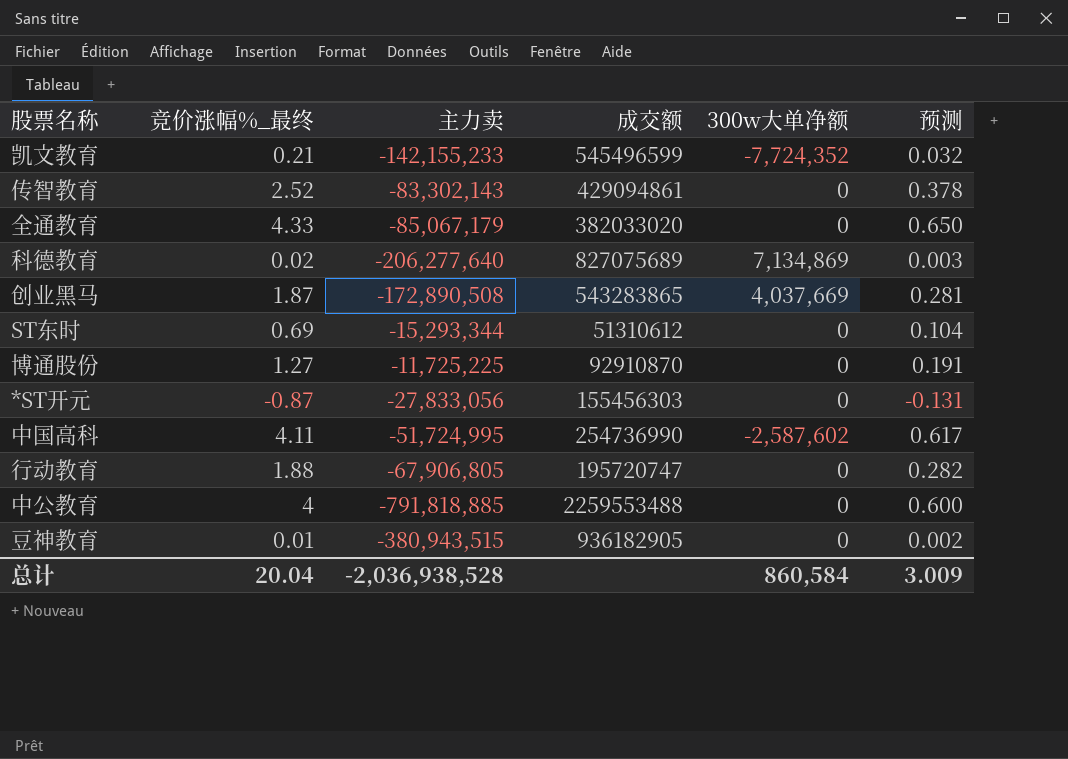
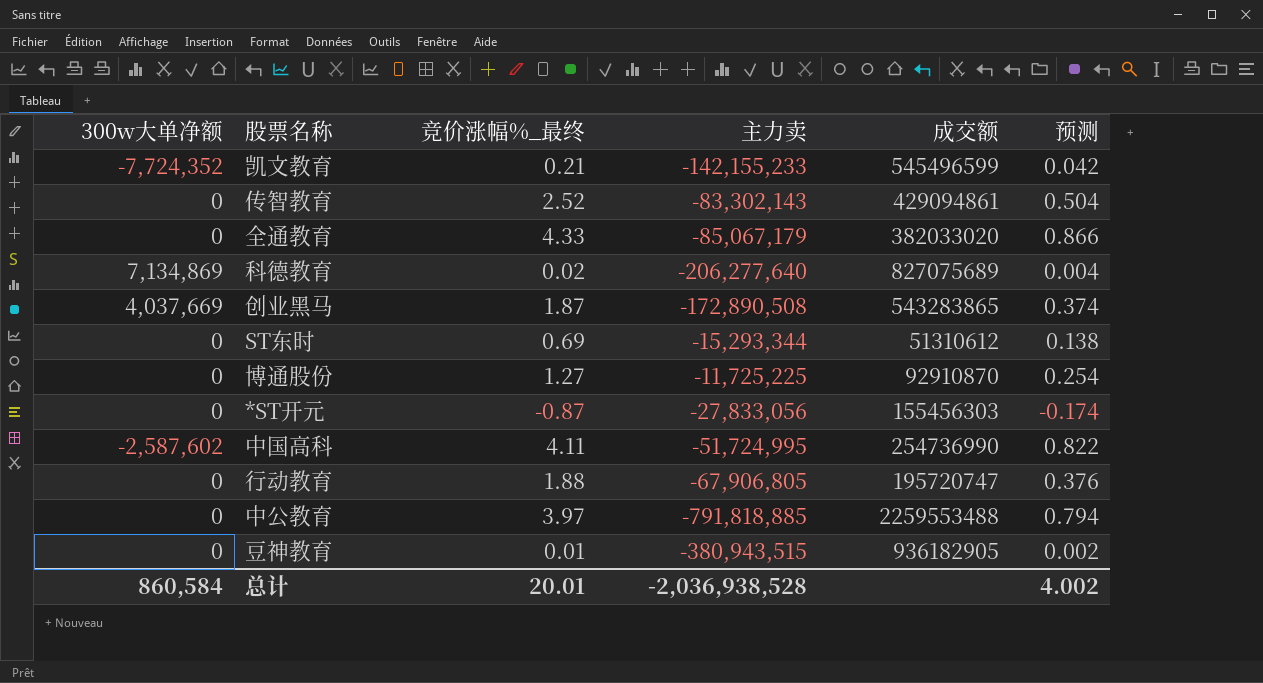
column 300w大单净额 | position: 5 -> 1
column 预测 | formula: [竞价涨幅%_最终] * 0.15 -> [竞价涨幅%_最终] * 0.2
中公教育 | 竞价涨幅%_最终: 4 -> 3.97
总计 | 竞价涨幅%_最终: 20.04 -> 20.01
总计 | 预测: 3.009 -> 4.002

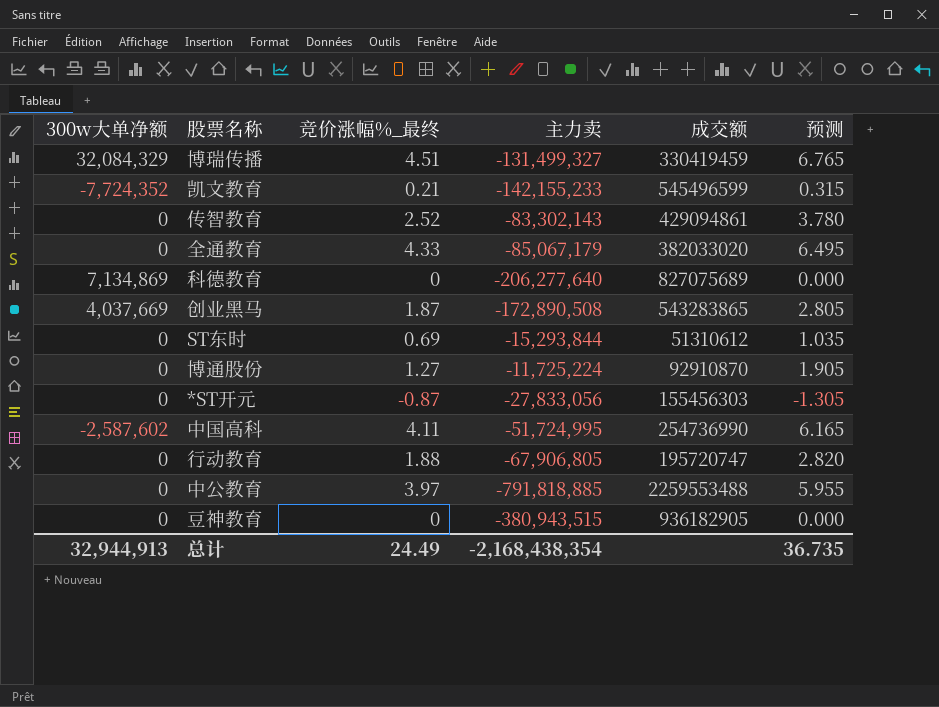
column 预测 | formula: [竞价涨幅%_最终] * 0.2 -> [竞价涨幅%_最终] * 1.5
row 博瑞传播: none -> 32,084,329 | 4.51 | -131,499,327 | 330419459 | 6.765
科德教育 | 竞价涨幅%_最终: 0.02 -> 0
ST东时 | 主力卖: -15,293,344 -> -15,293,844
博通股份 | 主力卖: -11,725,225 -> -11,725,224
豆神教育 | 竞价涨幅%_最终: 0.01 -> 0
总计 | 300w大单净额: 860,584 -> 32,944,913
总计 | 竞价涨幅%_最终: 20.01 -> 24.49
总计 | 主力卖: -2,036,938,528 -> -2,168,438,354
总计 | 预测: 4.002 -> 36.735

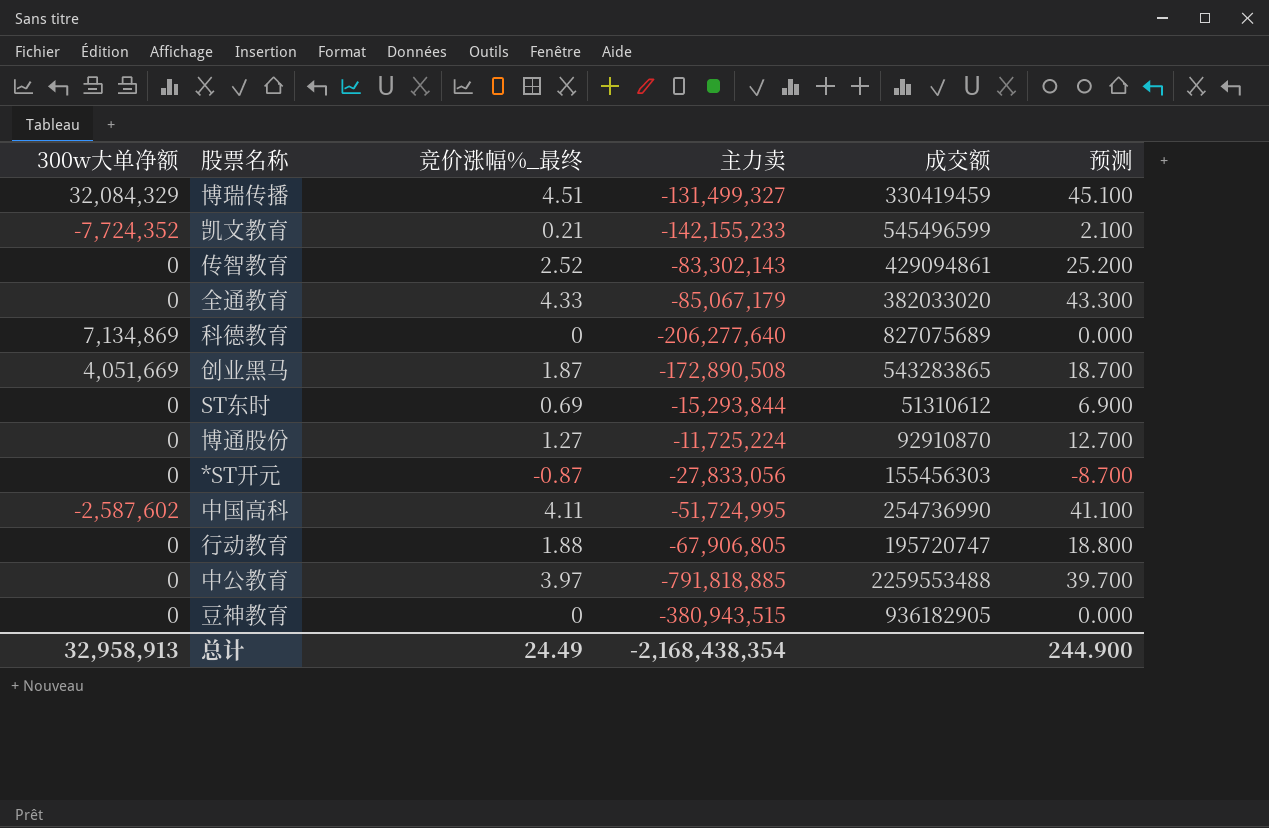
column 预测 | formula: [竞价涨幅%_最终] * 1.5 -> [竞价涨幅%_最终] * 10
创业黑马 | 300w大单净额: 4,037,669 -> 4,051,669
总计 | 300w大单净额: 32,944,913 -> 32,958,913
总计 | 预测: 36.735 -> 244.900

